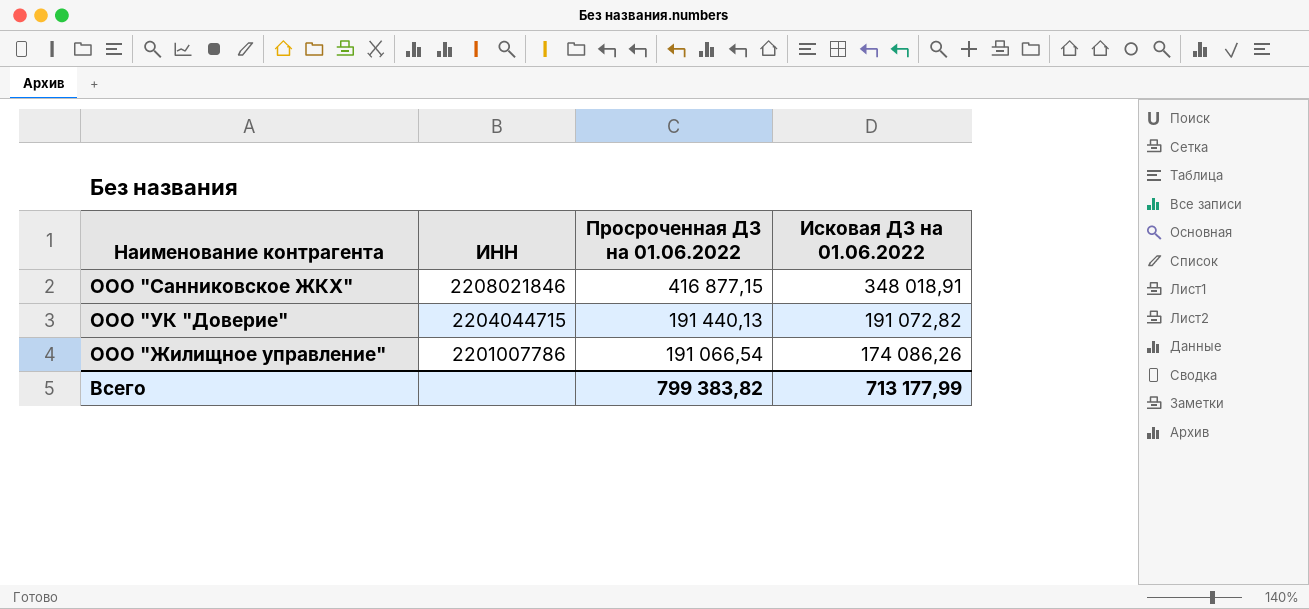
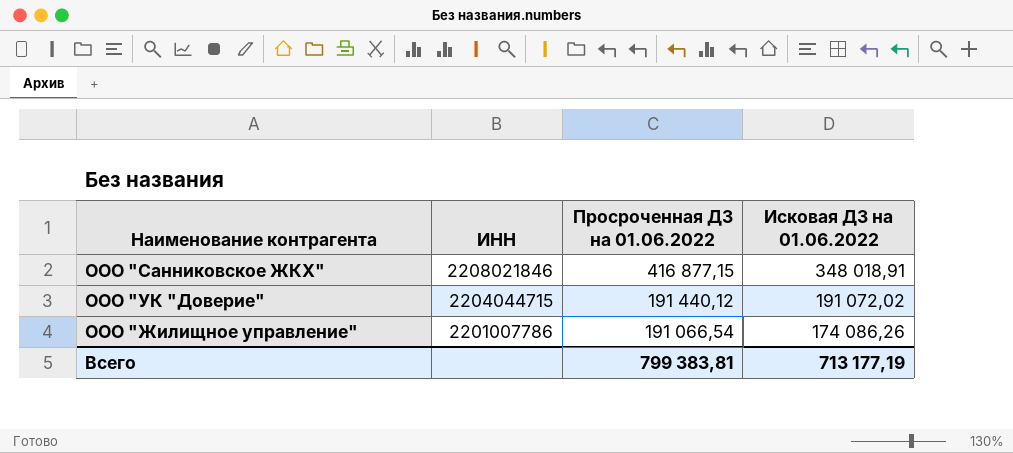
ООО "УК "Доверие" | Просроченная ДЗ на 01.06.2022: 191 440,13 -> 191 440,12
ООО "УК "Доверие" | Исковая ДЗ на 01.06.2022: 191 072,82 -> 191 072,02
Всего | Просроченная ДЗ на 01.06.2022: 799 383,82 -> 799 383,81
Всего | Исковая ДЗ на 01.06.2022: 713 177,99 -> 713 177,19

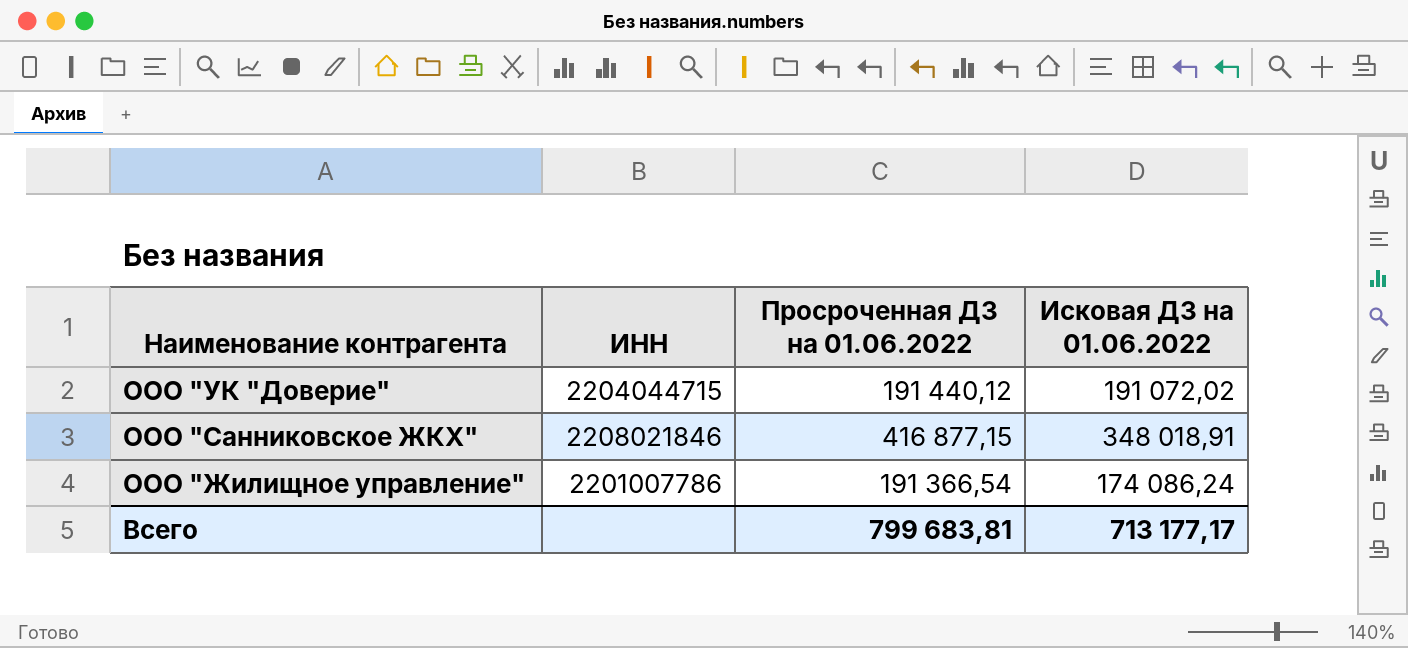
row order: ИНН descending -> Наименование контрагента descending
ООО "Жилищное управление" | Просроченная ДЗ на 01.06.2022: 191 066,54 -> 191 366,54
ООО "Жилищное управление" | Исковая ДЗ на 01.06.2022: 174 086,26 -> 174 086,24
Всего | Просроченная ДЗ на 01.06.2022: 799 383,81 -> 799 683,81
Всего | Исковая ДЗ на 01.06.2022: 713 177,19 -> 713 177,17

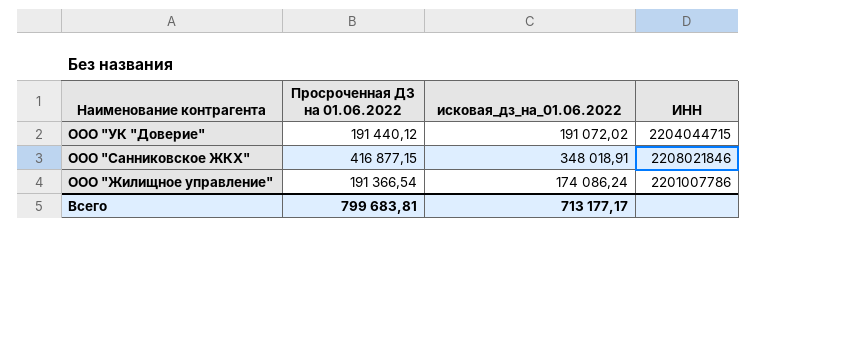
column name: Исковая ДЗ на 01.06.2022 -> исковая_дз_на_01.06.2022
column ИНН | position: 2 -> 4

